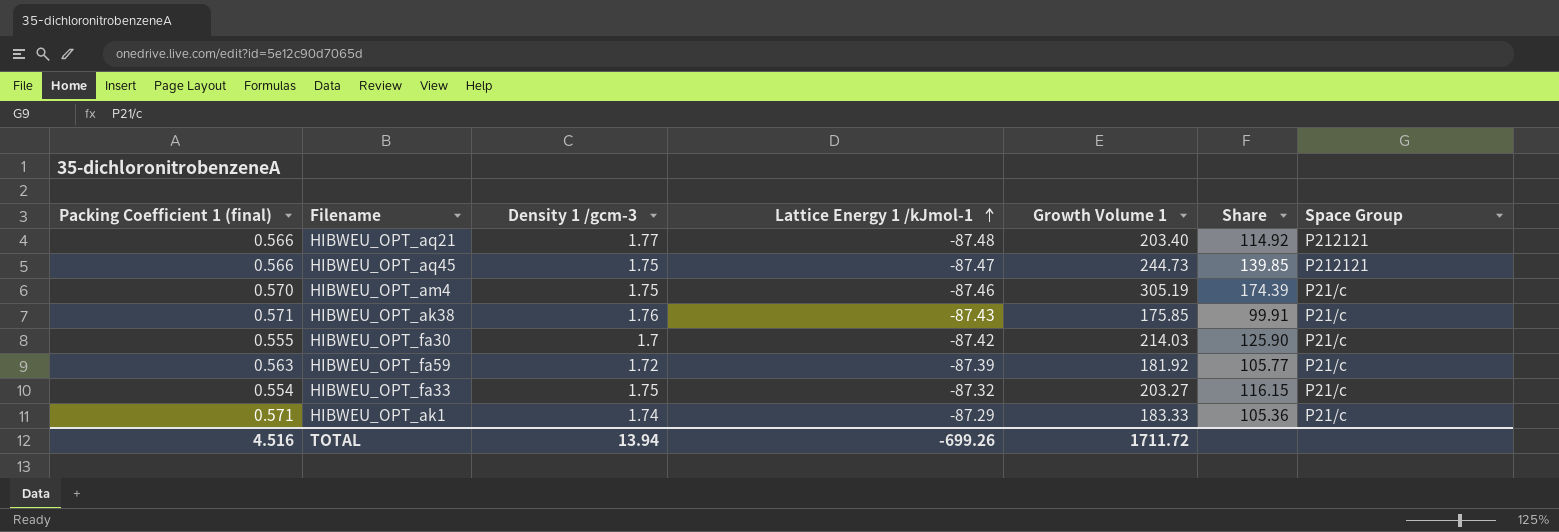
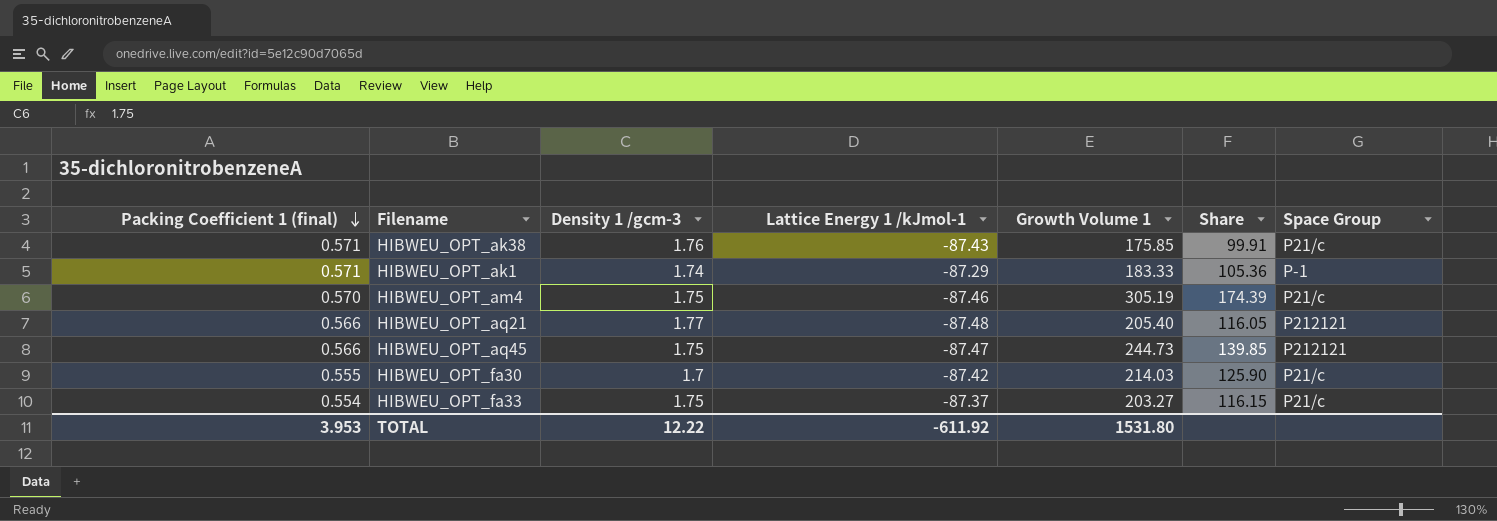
row order: Lattice Energy 1 /kJmol-1 ascending -> Packing Coefficient 1 (final) descending
row HIBWEU_OPT_fa59: 0.563 | 1.72 | -87.39 | 181.92 | 105.77 | P21/c -> none
HIBWEU_OPT_ak1 | Space Group: P21/c -> P-1
HIBWEU_OPT_aq21 | Growth Volume 1: 203.40 -> 205.40
HIBWEU_OPT_aq21 | Share: 114.92 -> 116.05
HIBWEU_OPT_fa33 | Lattice Energy 1 /kJmol-1: -87.32 -> -87.37
TOTAL | Packing Coefficient 1 (final): 4.516 -> 3.953
TOTAL | Density 1 /gcm-3: 13.94 -> 12.22
TOTAL | Lattice Energy 1 /kJmol-1: -699.26 -> -611.92
TOTAL | Growth Volume 1: 1711.72 -> 1531.80

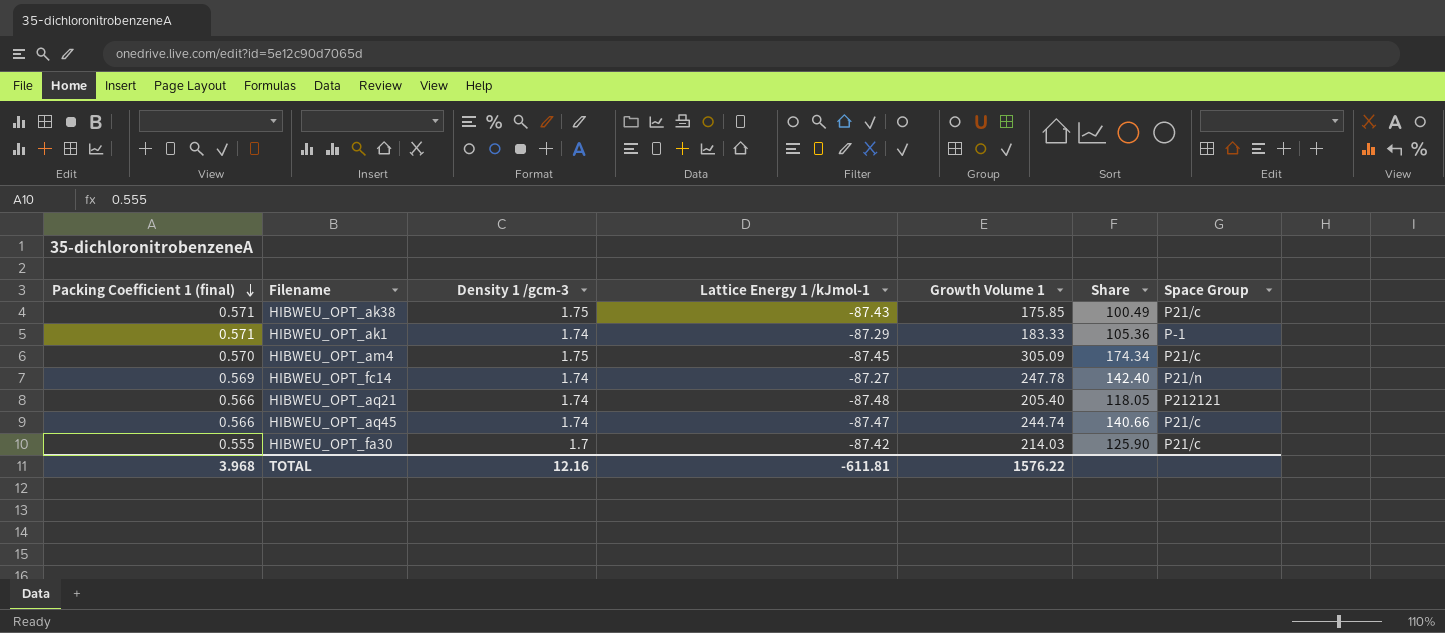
row HIBWEU_OPT_fa33: 0.554 | 1.75 | -87.37 | 203.27 | 116.15 | P21/c -> none
HIBWEU_OPT_ak38 | Density 1 /gcm-3: 1.76 -> 1.75
HIBWEU_OPT_ak38 | Share: 99.91 -> 100.49
HIBWEU_OPT_am4 | Lattice Energy 1 /kJmol-1: -87.46 -> -87.45
HIBWEU_OPT_am4 | Growth Volume 1: 305.19 -> 305.09
HIBWEU_OPT_am4 | Share: 174.39 -> 174.34
row HIBWEU_OPT_fc14: none -> 0.569 | 1.74 | -87.27 | 247.78 | 142.40 | P21/n
HIBWEU_OPT_aq21 | Density 1 /gcm-3: 1.77 -> 1.74
HIBWEU_OPT_aq21 | Share: 116.05 -> 118.05
HIBWEU_OPT_aq45 | Density 1 /gcm-3: 1.75 -> 1.74
HIBWEU_OPT_aq45 | Growth Volume 1: 244.73 -> 244.74
HIBWEU_OPT_aq45 | Share: 139.85 -> 140.66
HIBWEU_OPT_aq45 | Space Group: P212121 -> P21/c
TOTAL | Packing Coefficient 1 (final): 3.953 -> 3.968
TOTAL | Density 1 /gcm-3: 12.22 -> 12.16
TOTAL | Lattice Energy 1 /kJmol-1: -611.92 -> -611.81
TOTAL | Growth Volume 1: 1531.80 -> 1576.22

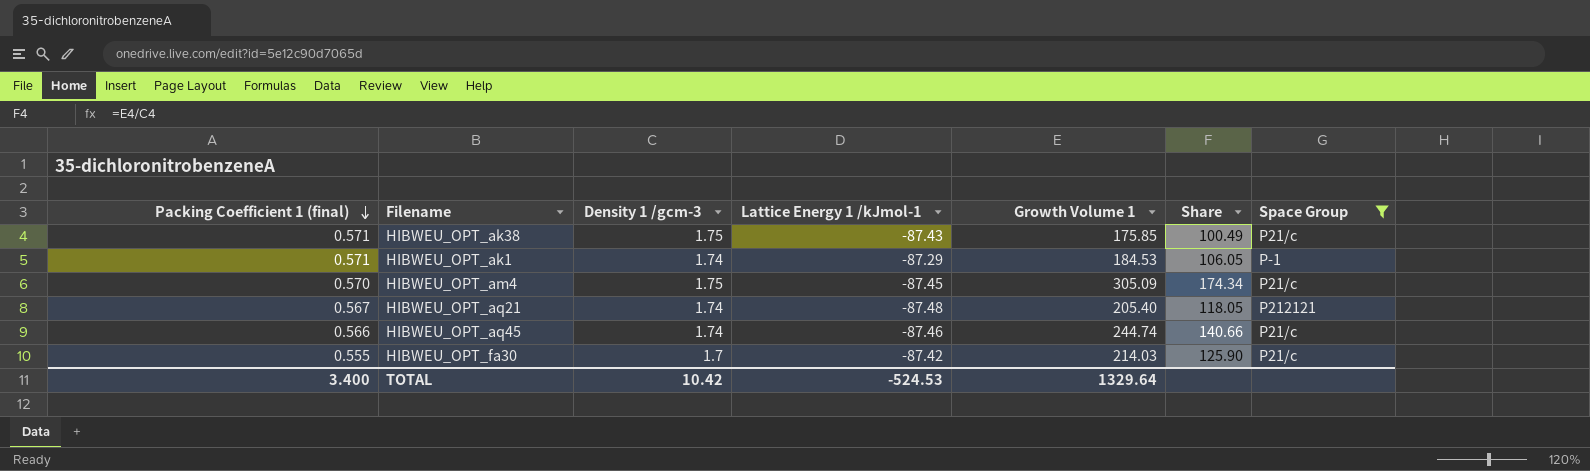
filter: none -> Space Group != P21/n
HIBWEU_OPT_ak1 | Growth Volume 1: 183.33 -> 184.53
HIBWEU_OPT_ak1 | Share: 105.36 -> 106.05
HIBWEU_OPT_aq21 | Packing Coefficient 1 (final): 0.566 -> 0.567
HIBWEU_OPT_aq45 | Lattice Energy 1 /kJmol-1: -87.47 -> -87.46
TOTAL | Packing Coefficient 1 (final): 3.968 -> 3.400
TOTAL | Density 1 /gcm-3: 12.16 -> 10.42
TOTAL | Lattice Energy 1 /kJmol-1: -611.81 -> -524.53
TOTAL | Growth Volume 1: 1576.22 -> 1329.64

